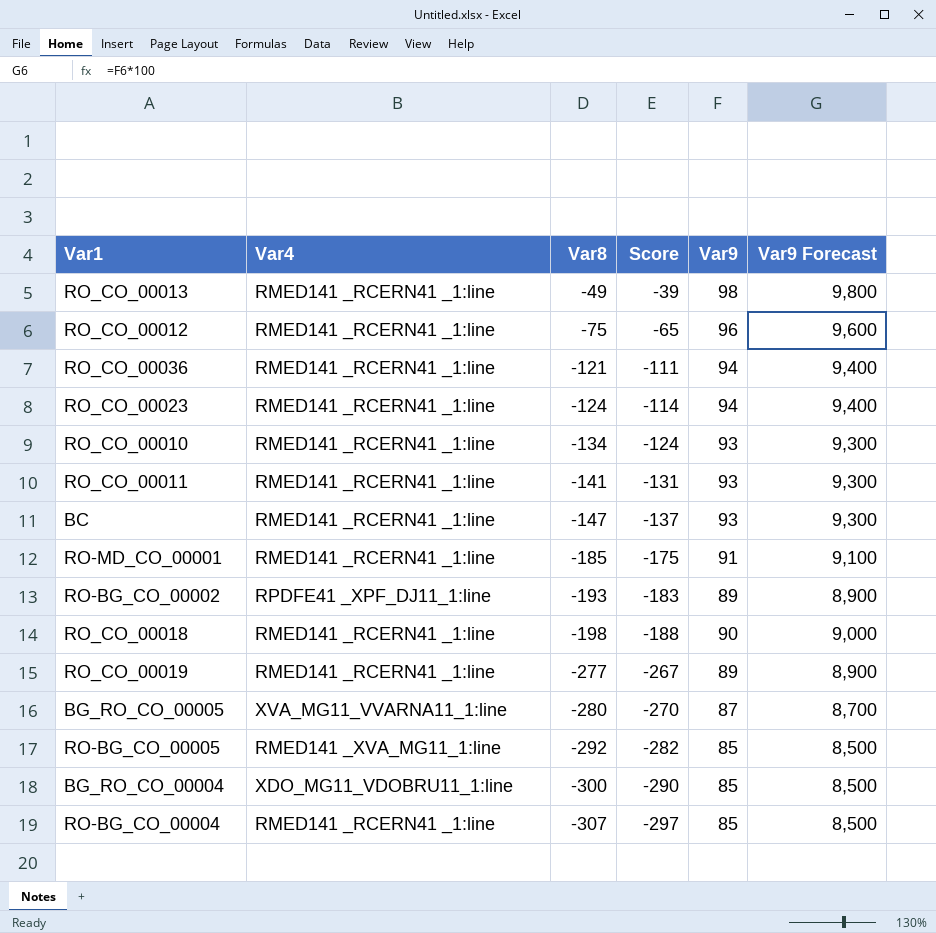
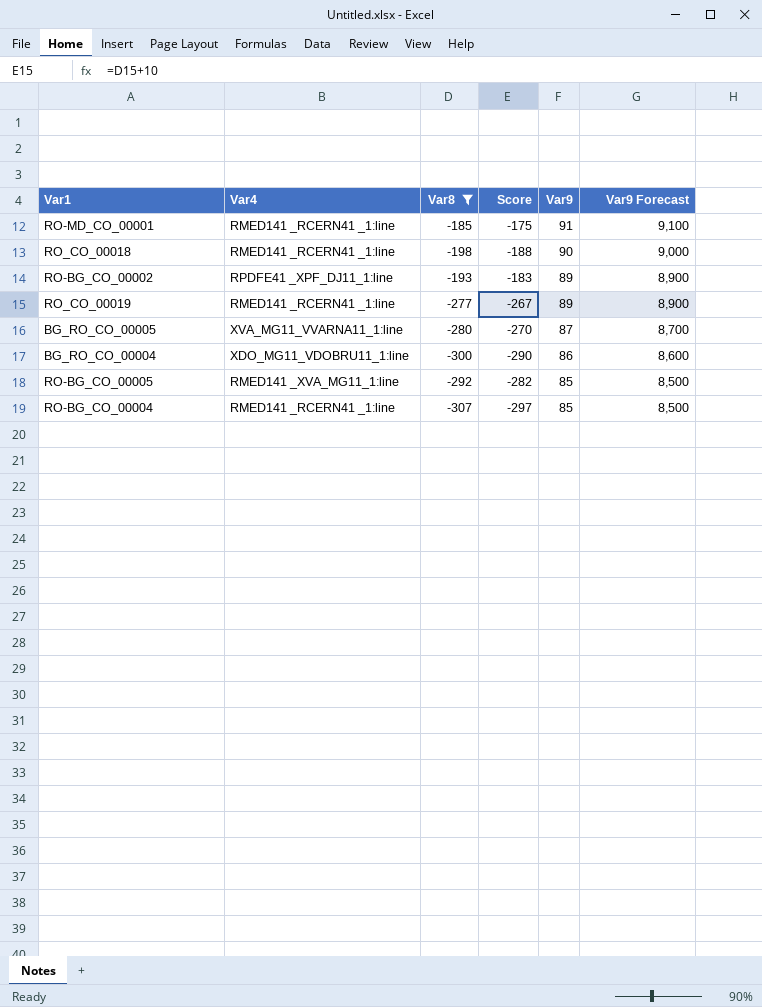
filter: none -> Var8 <= -185
row order: Var8 descending -> Var9 descending
BG_RO_CO_00004 | Var9: 85 -> 86
BG_RO_CO_00004 | Var9 Forecast: 8,500 -> 8,600

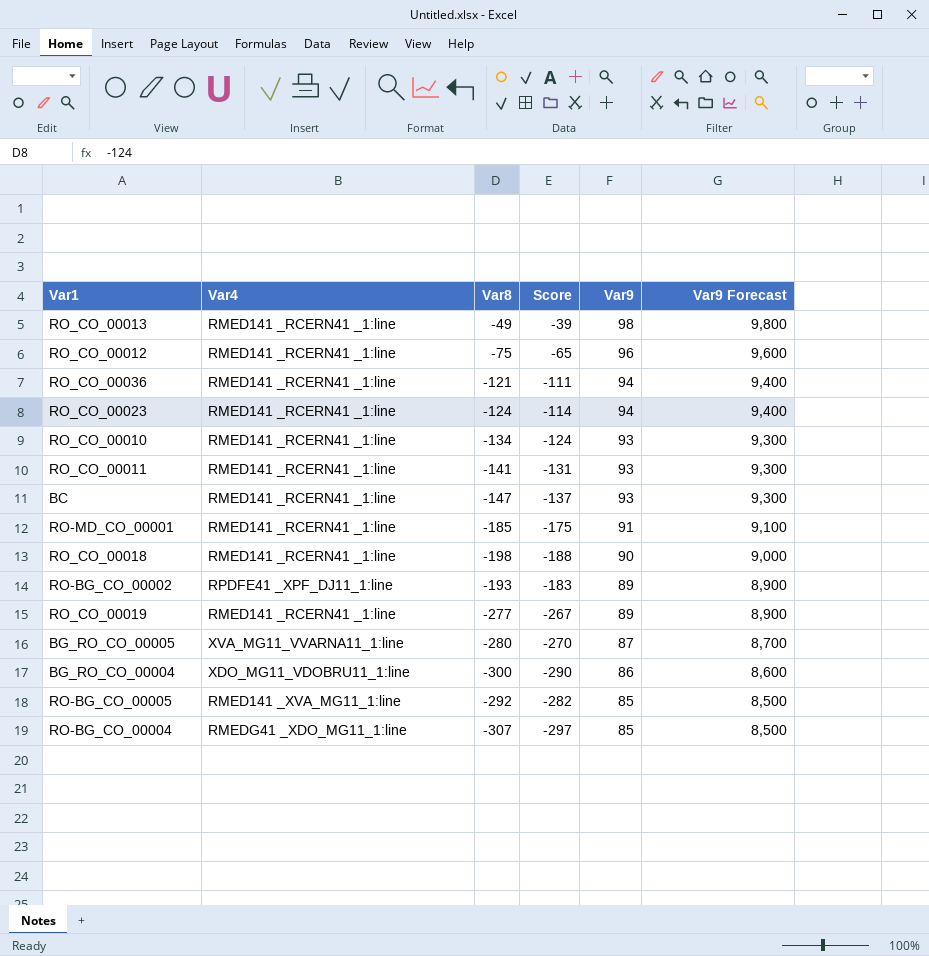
filter: Var8 <= -185 -> none
RO-BG_CO_00004 | Var4: RMED141 _RCERN41 _1:line -> RMEDG41 _XDO_MG11_1:line

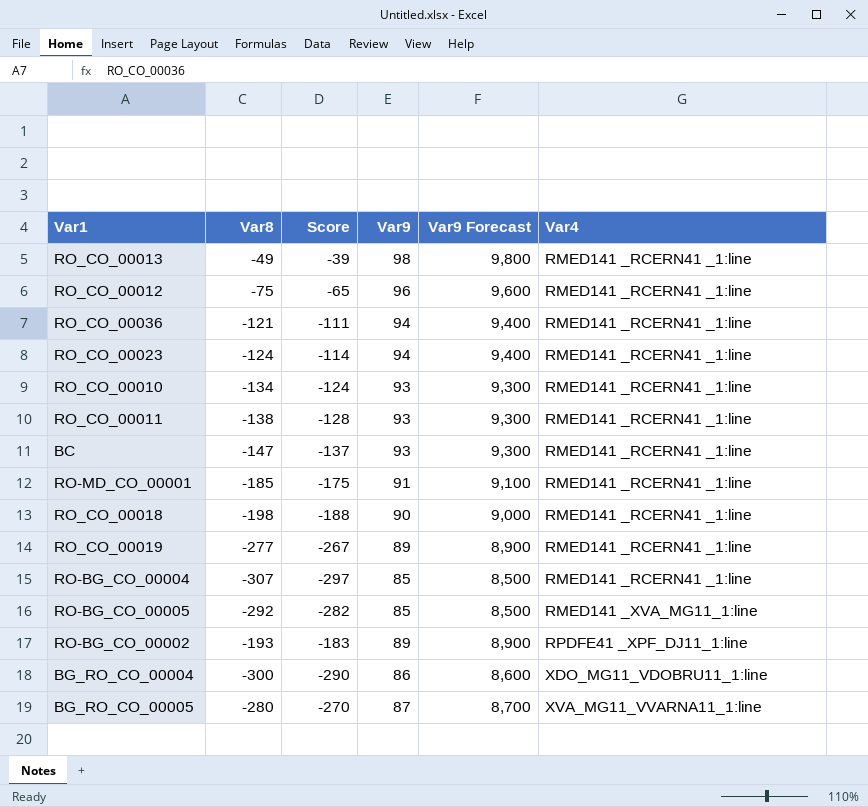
row order: Var9 descending -> Var4 ascending
column Var4 | position: 2 -> 6
RO_CO_00011 | Var8: -141 -> -138
RO_CO_00011 | Score: -131 -> -128
RO-BG_CO_00004 | Var4: RMEDG41 _XDO_MG11_1:line -> RMED141 _RCERN41 _1:line

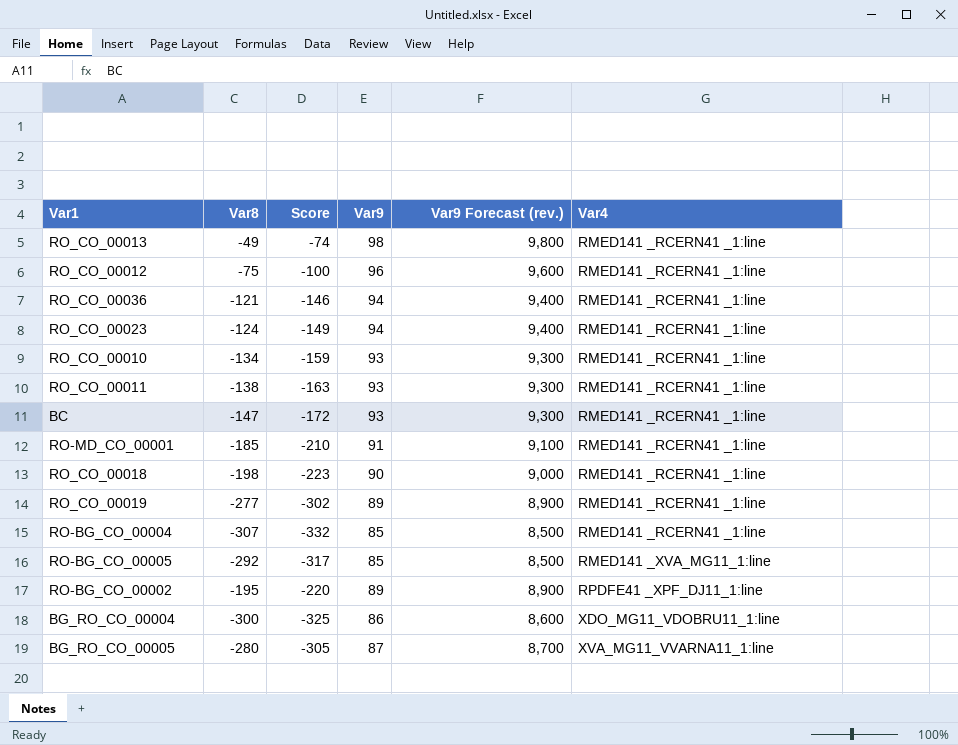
column Score | formula: [Var8] + 10 -> [Var8] - 25
column name: Var9 Forecast -> Var9 Forecast (rev.)
RO-BG_CO_00002 | Var8: -193 -> -195

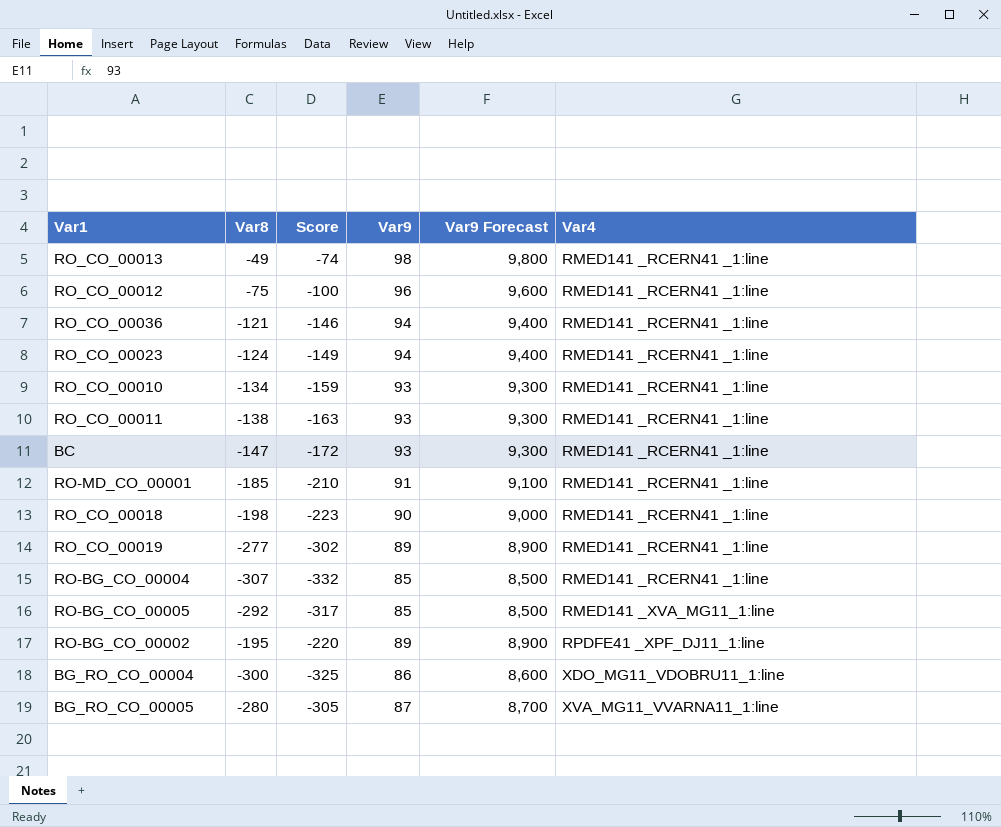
column name: Var9 Forecast (rev.) -> Var9 Forecast

